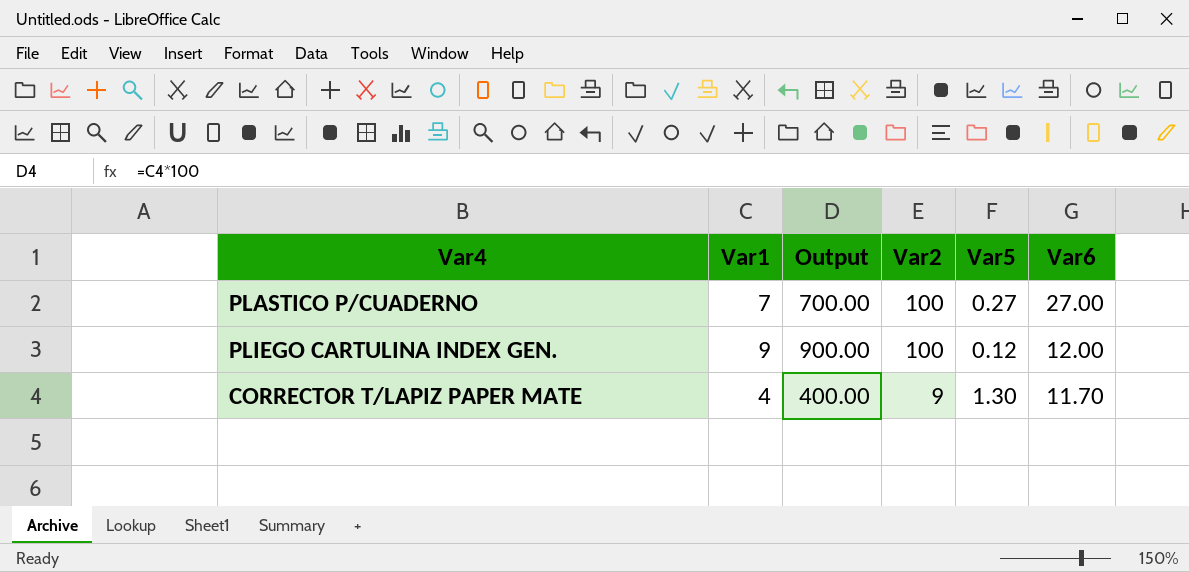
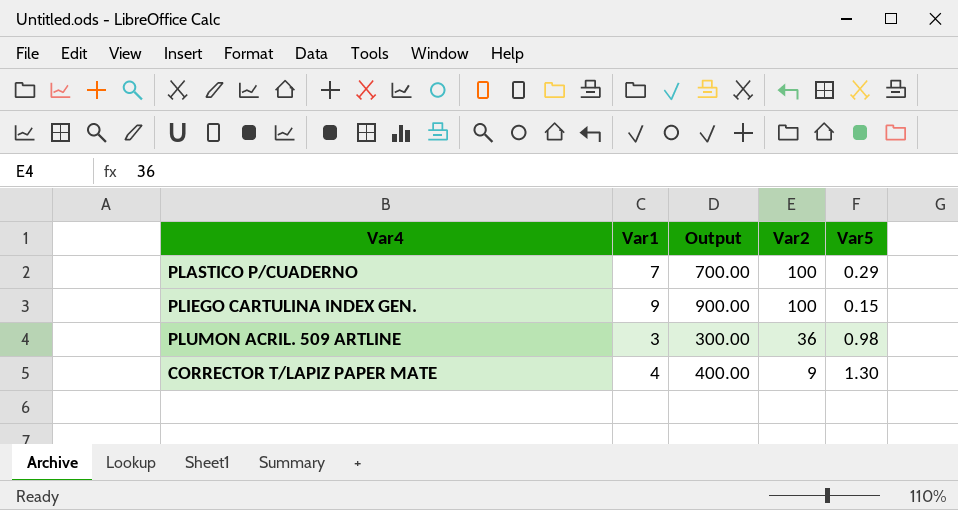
column Var6 | formula: [Var2] * [Var5] -> none
PLASTICO P/CUADERNO | Var5: 0.27 -> 0.29
PLIEGO CARTULINA INDEX GEN. | Var5: 0.12 -> 0.15
row PLUMON ACRIL. 509 ARTLINE: none -> 3 | 300.00 | 36 | 0.98

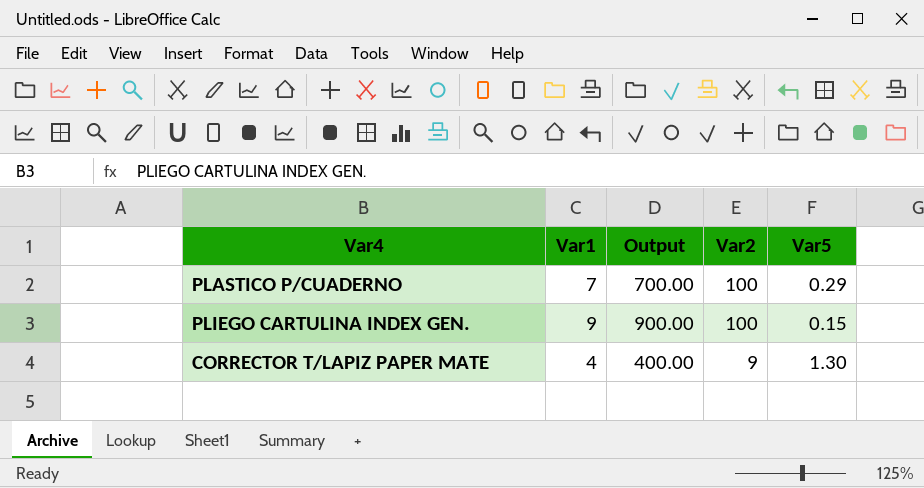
row PLUMON ACRIL. 509 ARTLINE: 3 | 300.00 | 36 | 0.98 -> none

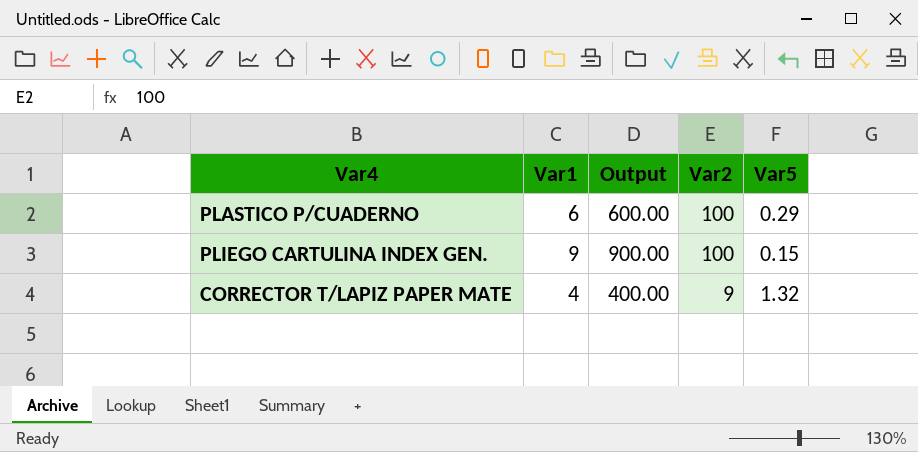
PLASTICO P/CUADERNO | Var1: 7 -> 6
PLASTICO P/CUADERNO | Output: 700.00 -> 600.00
CORRECTOR T/LAPIZ PAPER MATE | Var5: 1.30 -> 1.32

